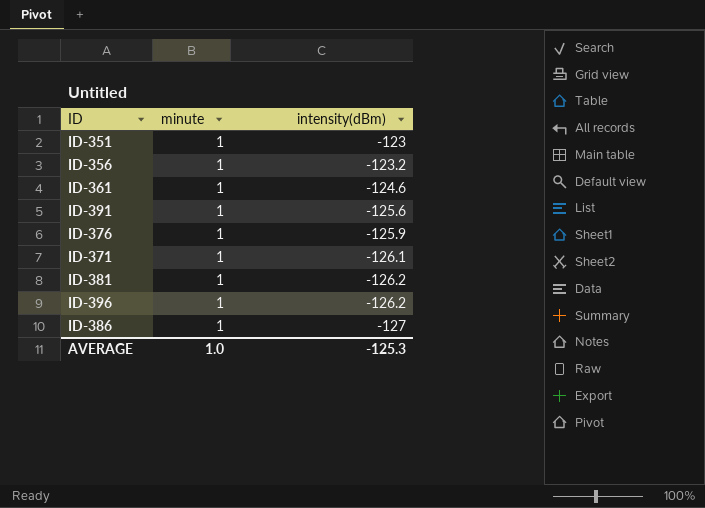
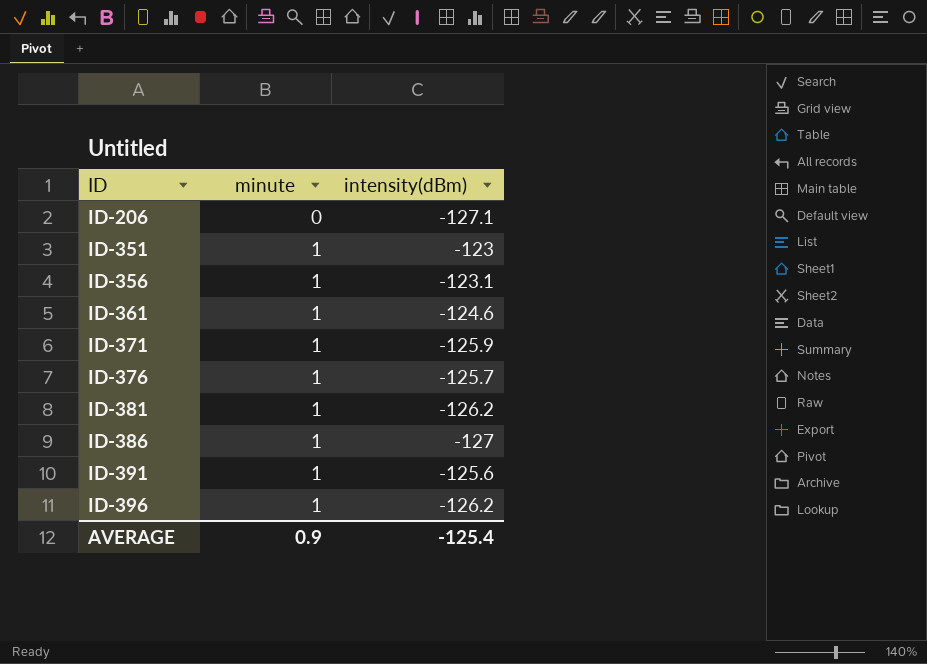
row order: intensity(dBm) descending -> ID ascending
row ID-206: none -> 0 | -127.1
ID-356 | intensity(dBm): -123.2 -> -123.1
ID-371 | intensity(dBm): -126.1 -> -125.9
ID-376 | intensity(dBm): -125.9 -> -125.7
AVERAGE | minute: 1.0 -> 0.9
AVERAGE | intensity(dBm): -125.3 -> -125.4

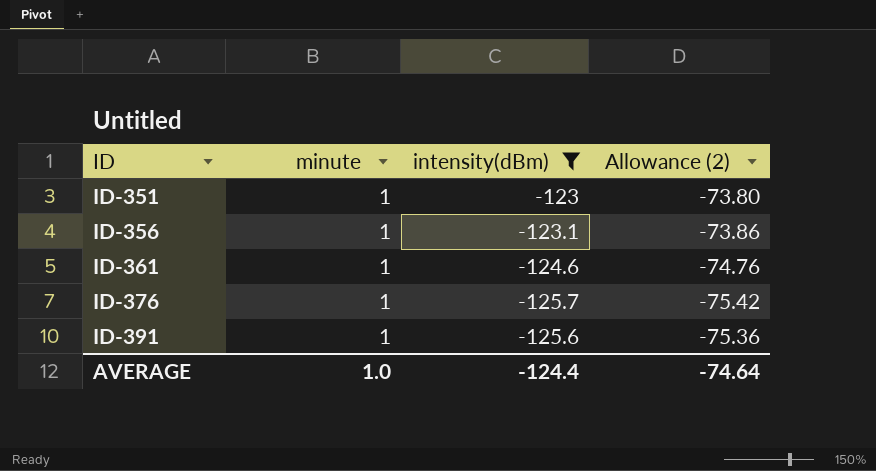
filter: none -> intensity(dBm) >= -125.7
column Allowance (2) | formula: none -> [intensity(dBm)] * 0.6
AVERAGE | minute: 0.9 -> 1.0
AVERAGE | intensity(dBm): -125.4 -> -124.4

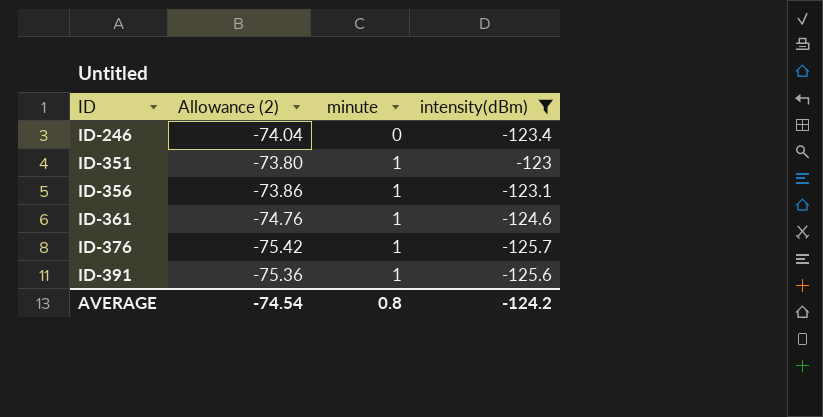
column Allowance (2) | position: 4 -> 2
row ID-246: none -> -74.04 | 0 | -123.4
AVERAGE | Allowance (2): -74.64 -> -74.54
AVERAGE | minute: 1.0 -> 0.8
AVERAGE | intensity(dBm): -124.4 -> -124.2

